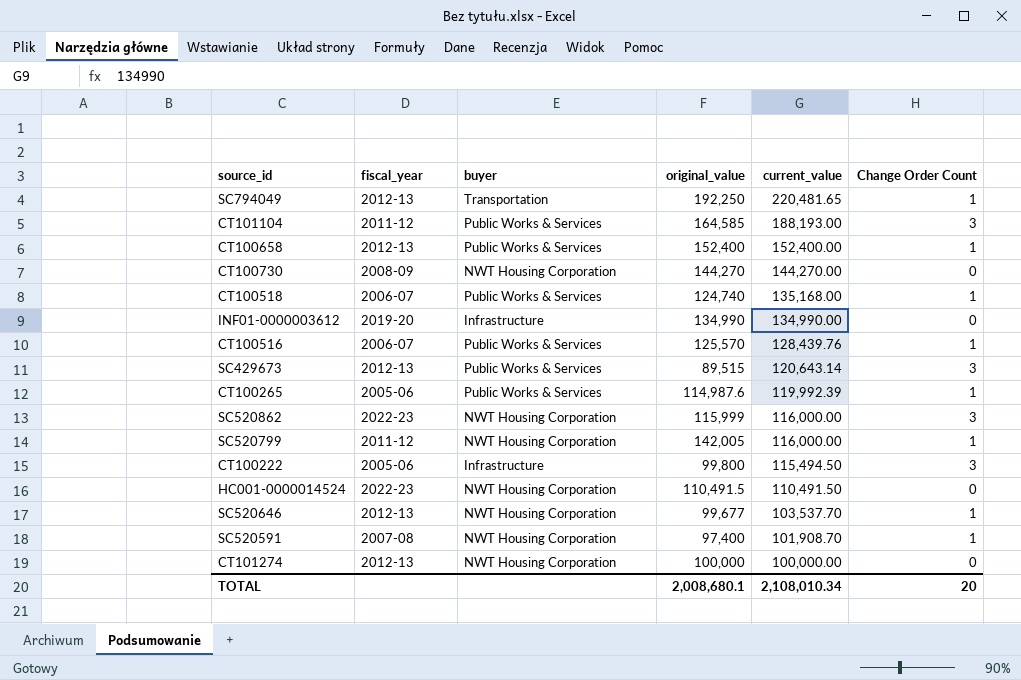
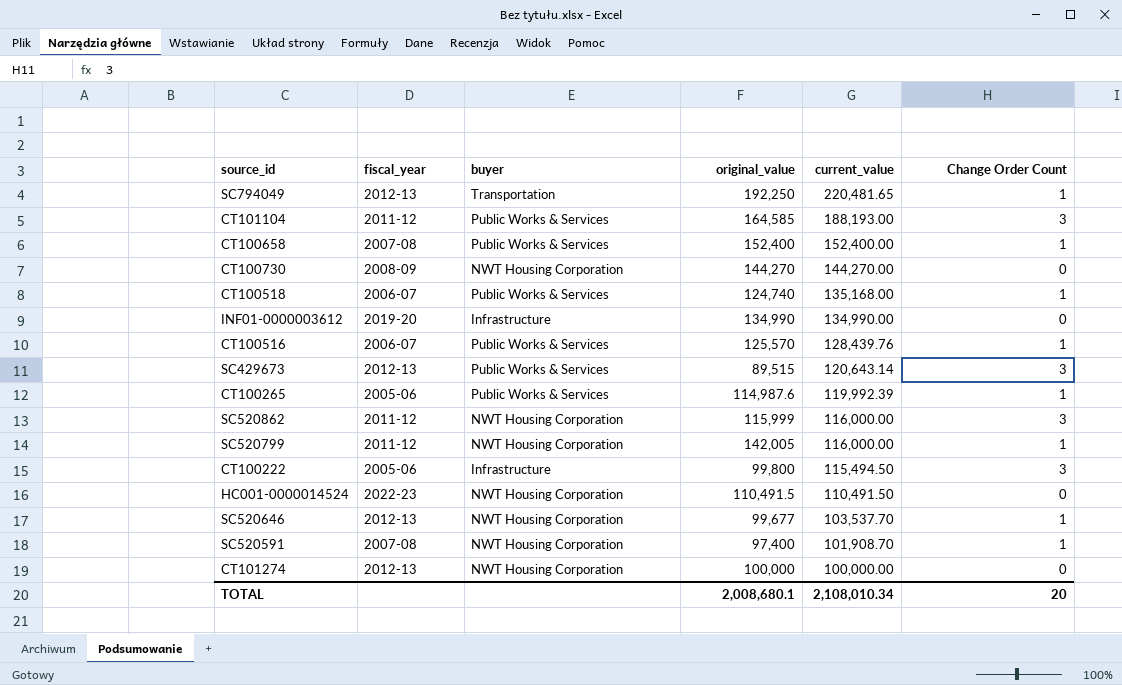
CT100658 | fiscal_year: 2012-13 -> 2007-08
SC520862 | fiscal_year: 2022-23 -> 2011-12

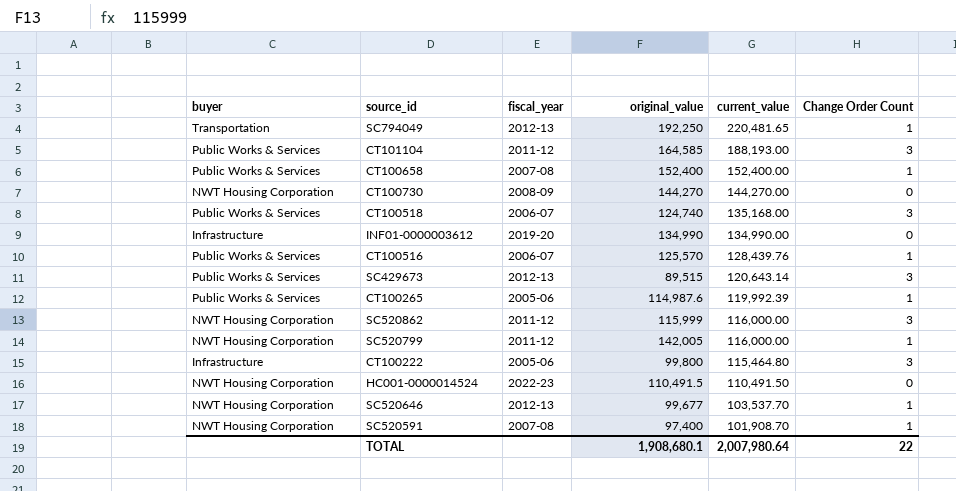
column buyer | position: 3 -> 1
row CT101274: 2012-13 | NWT Housing Corporation | 100,000 | 100,000.00 | 0 -> none
CT100518 | Change Order Count: 1 -> 3
CT100222 | current_value: 115,494.50 -> 115,464.80
TOTAL | original_value: 2,008,680.1 -> 1,908,680.1
TOTAL | current_value: 2,108,010.34 -> 2,007,980.64
TOTAL | Change Order Count: 20 -> 22

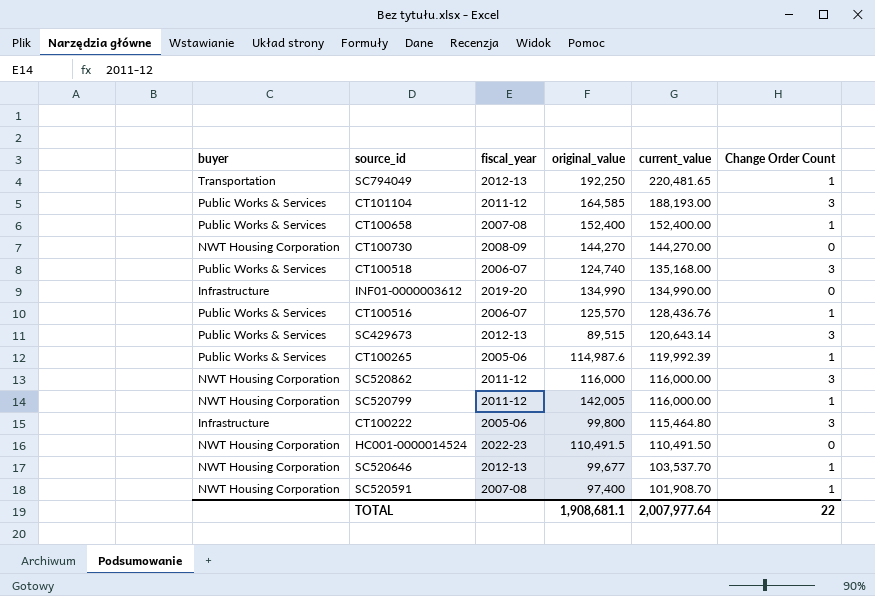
CT100516 | current_value: 128,439.76 -> 128,436.76
SC520862 | original_value: 115,999 -> 116,000
TOTAL | original_value: 1,908,680.1 -> 1,908,681.1
TOTAL | current_value: 2,007,980.64 -> 2,007,977.64

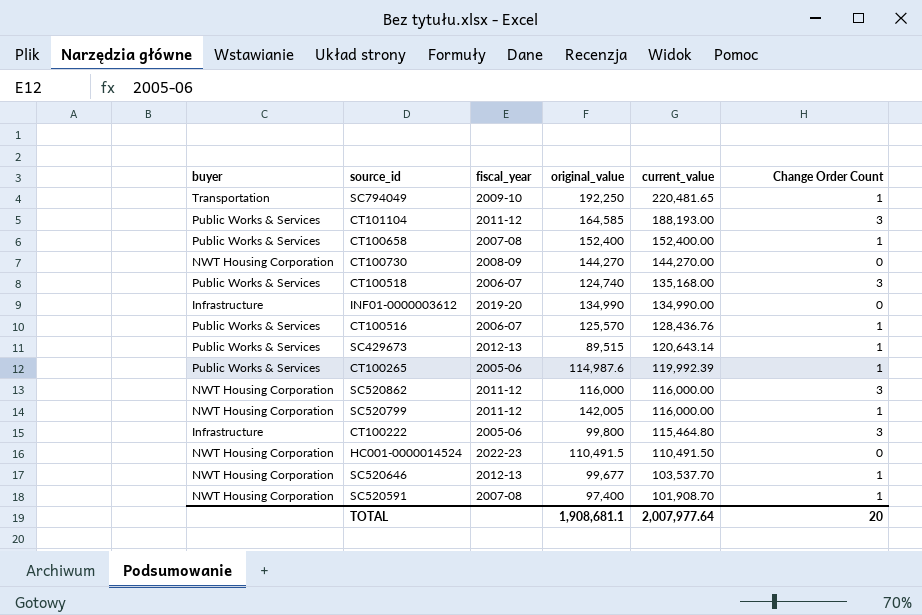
SC794049 | fiscal_year: 2012-13 -> 2009-10
SC429673 | Change Order Count: 3 -> 1
TOTAL | Change Order Count: 22 -> 20

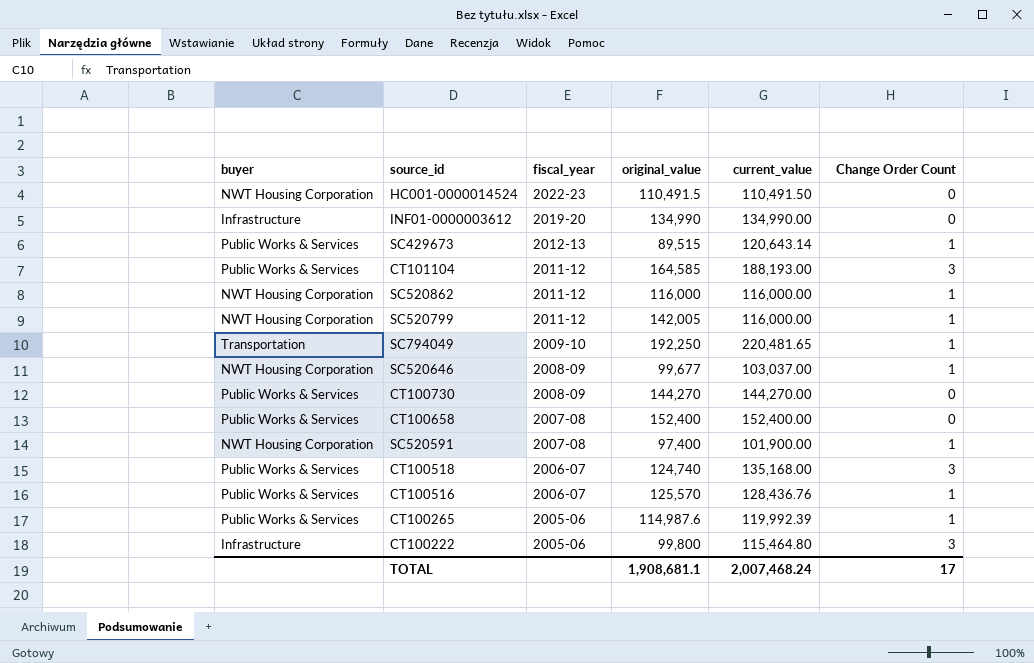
row order: current_value descending -> fiscal_year descending
SC520862 | Change Order Count: 3 -> 1
SC520646 | fiscal_year: 2012-13 -> 2008-09
SC520646 | current_value: 103,537.70 -> 103,037.00
CT100730 | buyer: NWT Housing Corporation -> Public Works & Services
CT100658 | Change Order Count: 1 -> 0
SC520591 | current_value: 101,908.70 -> 101,900.00
TOTAL | current_value: 2,007,977.64 -> 2,007,468.24
TOTAL | Change Order Count: 20 -> 17

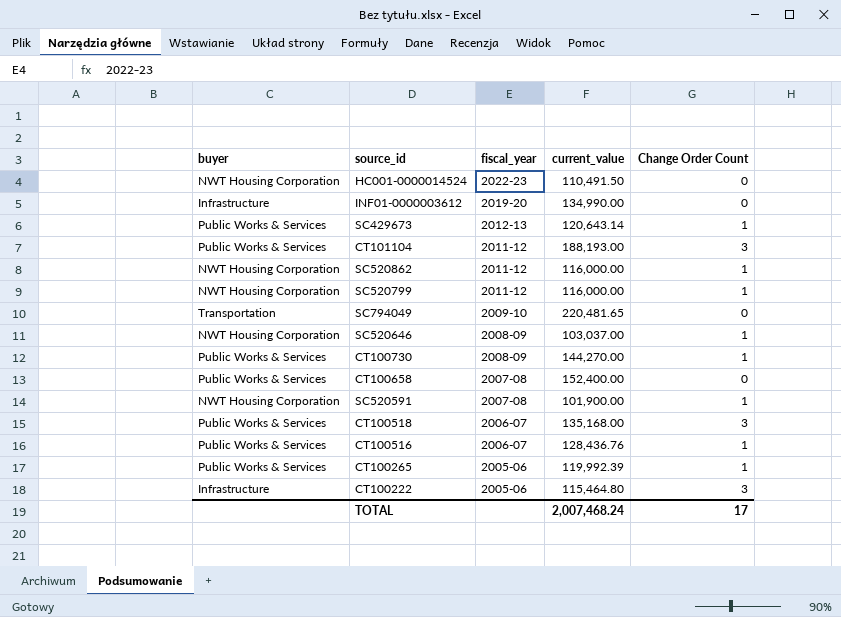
column original_value | position: 4 -> none
SC794049 | Change Order Count: 1 -> 0
CT100730 | Change Order Count: 0 -> 1

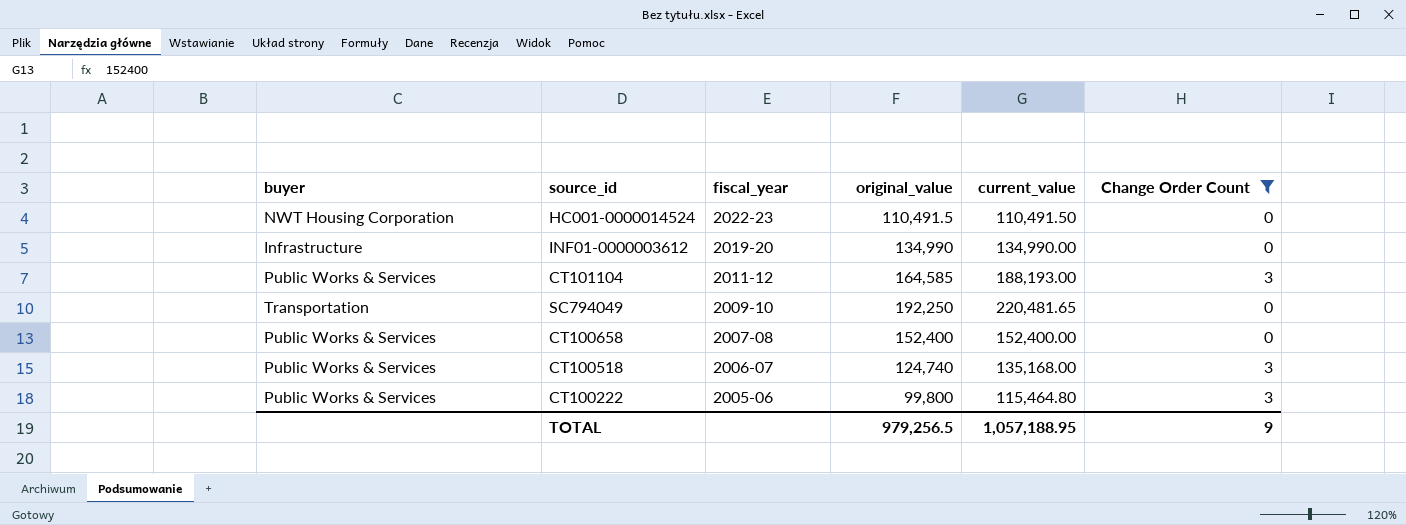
filter: none -> Change Order Count != 1
column original_value | position: none -> 4
CT100222 | buyer: Infrastructure -> Public Works & Services
TOTAL | current_value: 2,007,468.24 -> 1,057,188.95
TOTAL | Change Order Count: 17 -> 9

